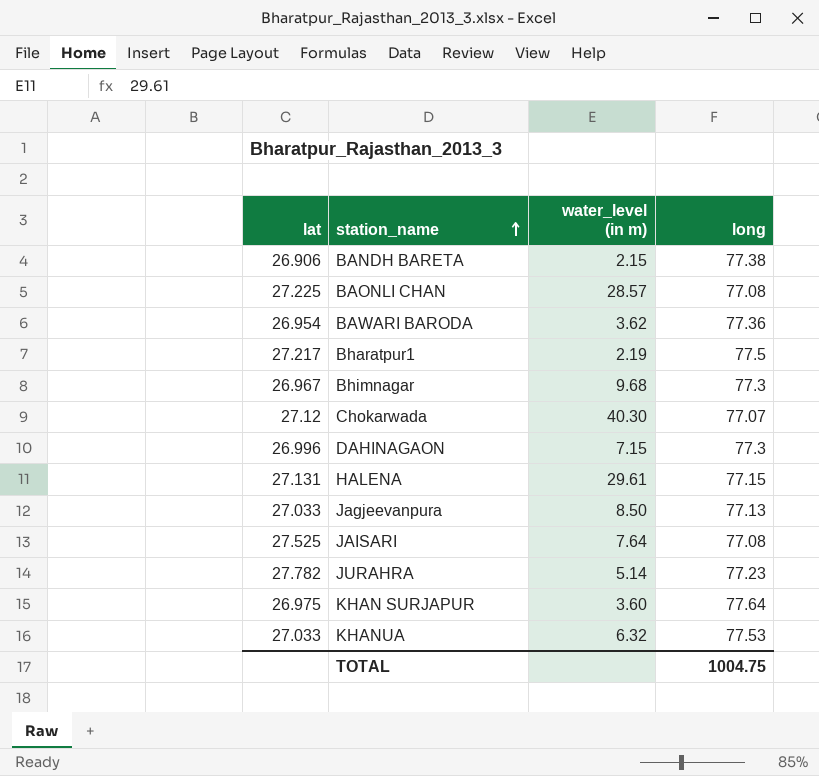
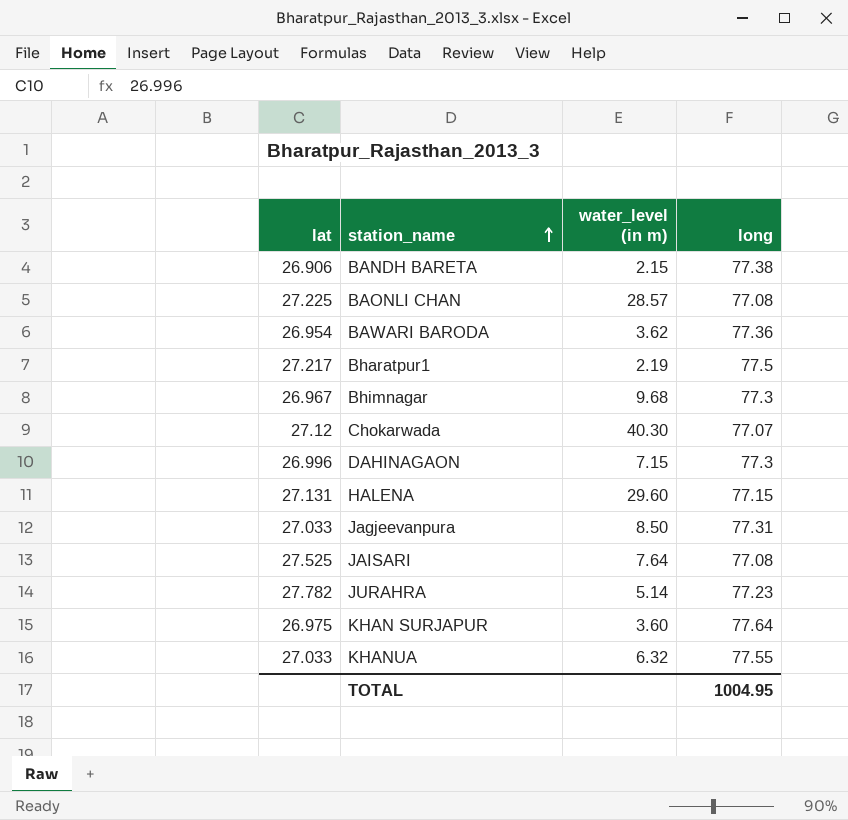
HALENA | water_level (in m): 29.61 -> 29.60
Jagjeevanpura | long: 77.13 -> 77.31
KHANUA | long: 77.53 -> 77.55
TOTAL | long: 1004.75 -> 1004.95

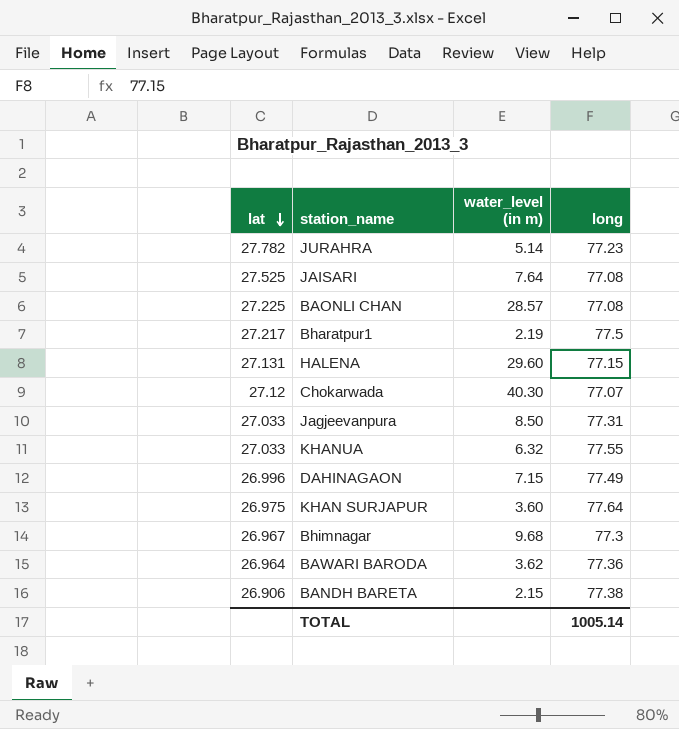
row order: station_name ascending -> lat descending
DAHINAGAON | long: 77.3 -> 77.49
BAWARI BARODA | lat: 26.954 -> 26.964
TOTAL | long: 1004.95 -> 1005.14

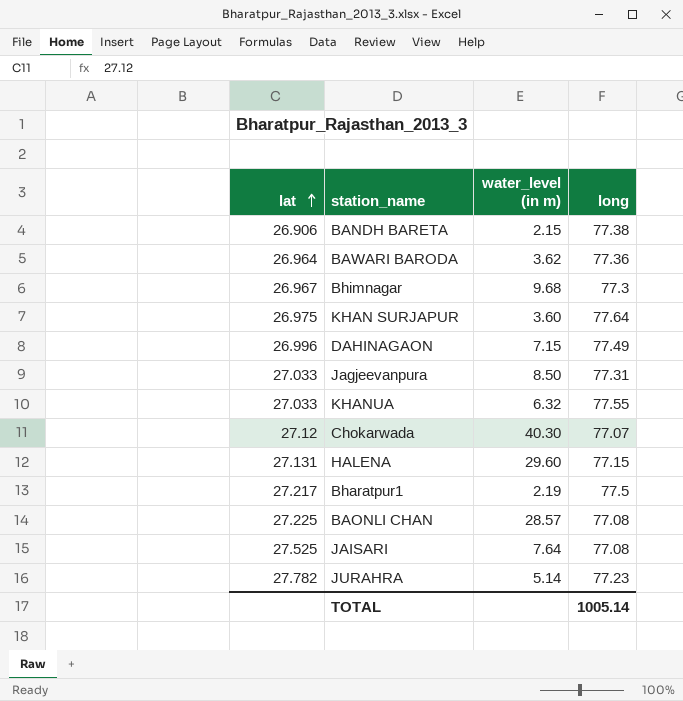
row order: lat descending -> lat ascending

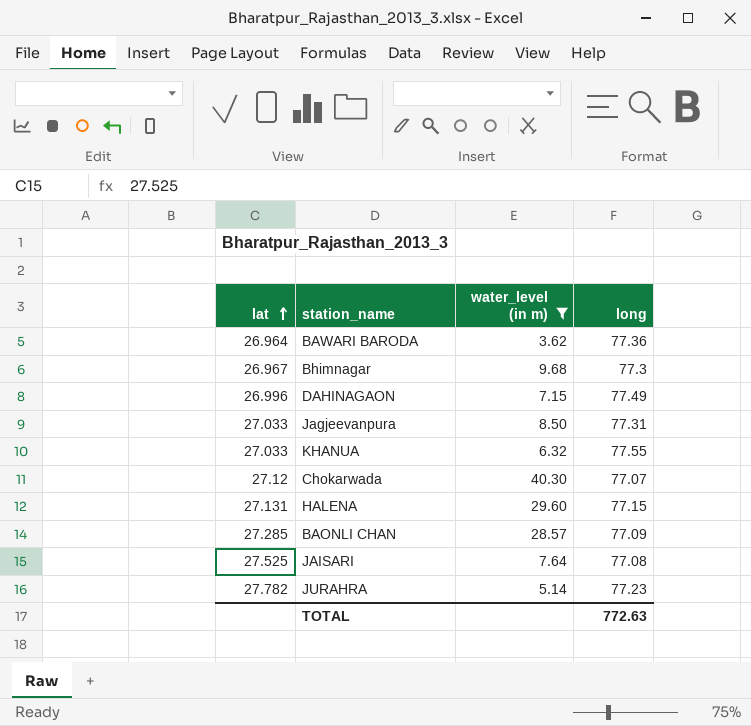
filter: none -> water_level (in m) >= 3.62
BAONLI CHAN | lat: 27.225 -> 27.285
BAONLI CHAN | long: 77.08 -> 77.09
TOTAL | long: 1005.14 -> 772.63

